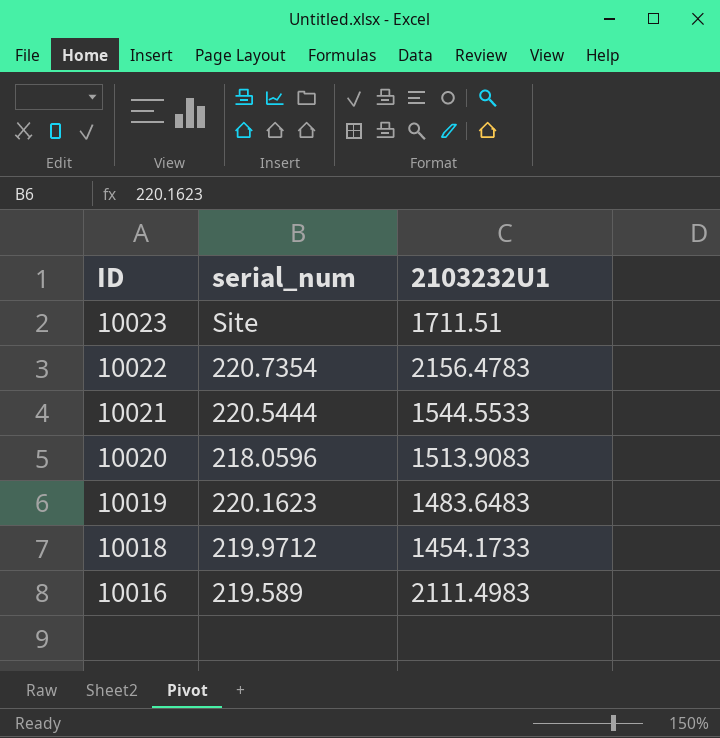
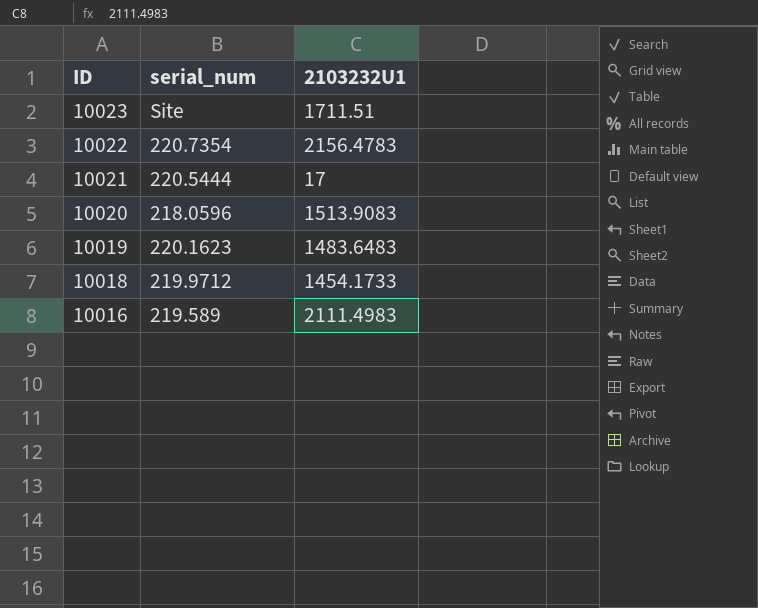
10021 | 2103232U1: 1544.5533 -> 17

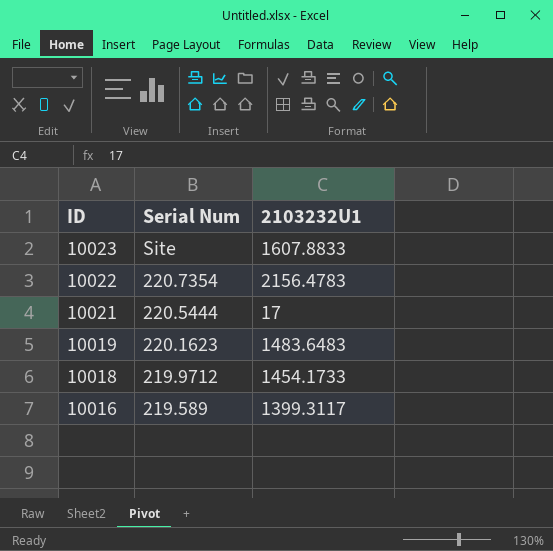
column name: serial_num -> Serial Num
row 10020: 218.0596 | 1513.9083 -> none
10023 | 2103232U1: 1711.51 -> 1607.8833
10016 | 2103232U1: 2111.4983 -> 1399.3117

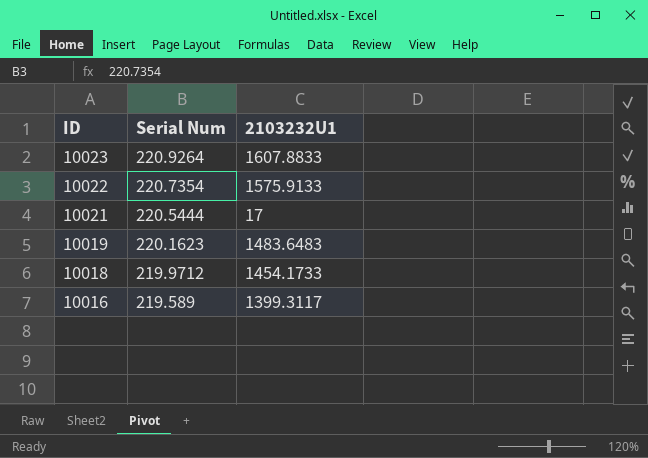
10023 | Serial Num: Site -> 220.9264
10022 | 2103232U1: 2156.4783 -> 1575.9133

